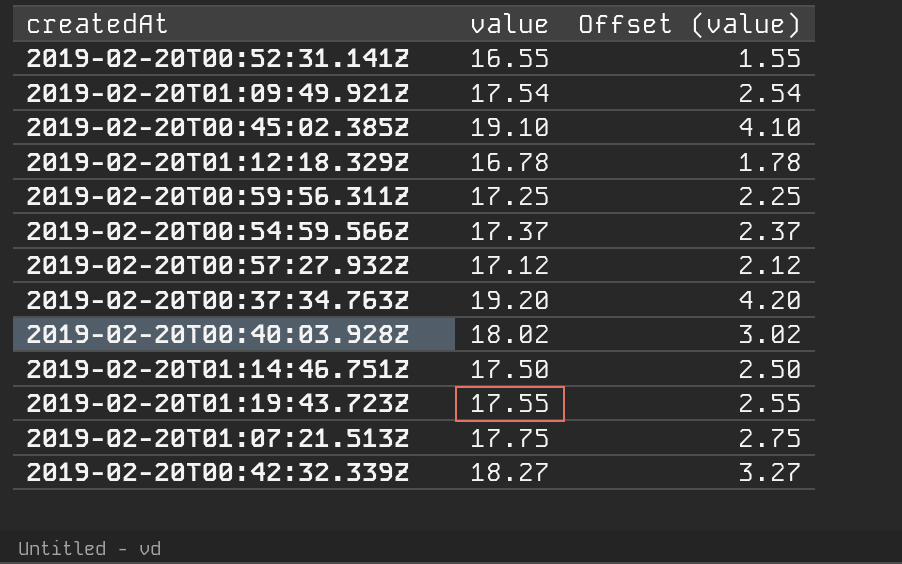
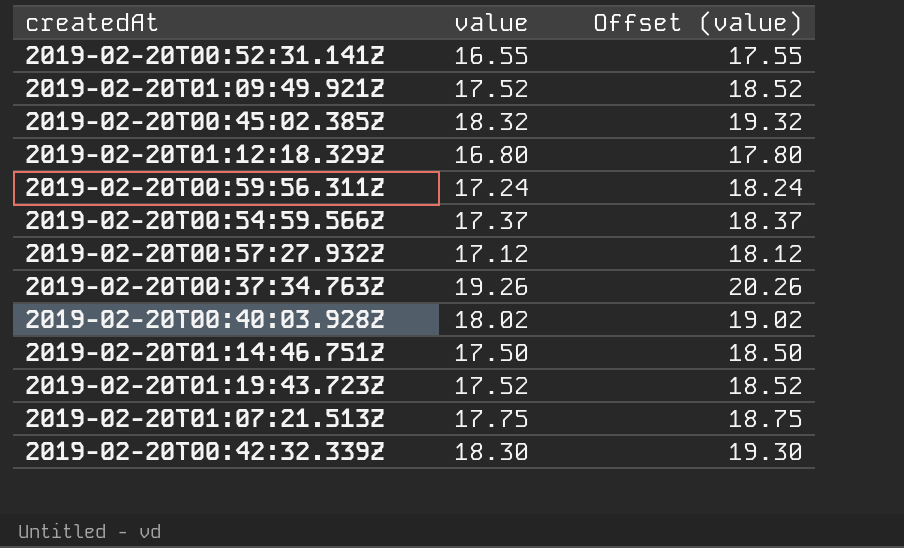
column Offset (value) | formula: [value] - 15 -> [value] + 1
2019-02-20T01:09:49.921Z | value: 17.54 -> 17.52
2019-02-20T00:45:02.385Z | value: 19.10 -> 18.32
2019-02-20T01:12:18.329Z | value: 16.78 -> 16.80
2019-02-20T00:59:56.311Z | value: 17.25 -> 17.24
2019-02-20T00:37:34.763Z | value: 19.20 -> 19.26
2019-02-20T01:19:43.723Z | value: 17.55 -> 17.52
2019-02-20T00:42:32.339Z | value: 18.27 -> 18.30

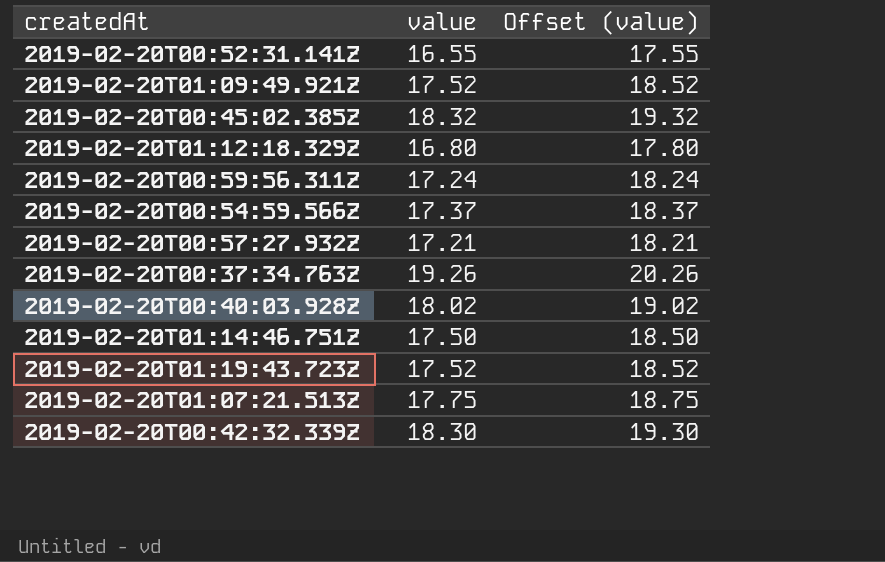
2019-02-20T00:57:27.932Z | value: 17.12 -> 17.21
2019-02-20T00:57:27.932Z | Offset (value): 18.12 -> 18.21

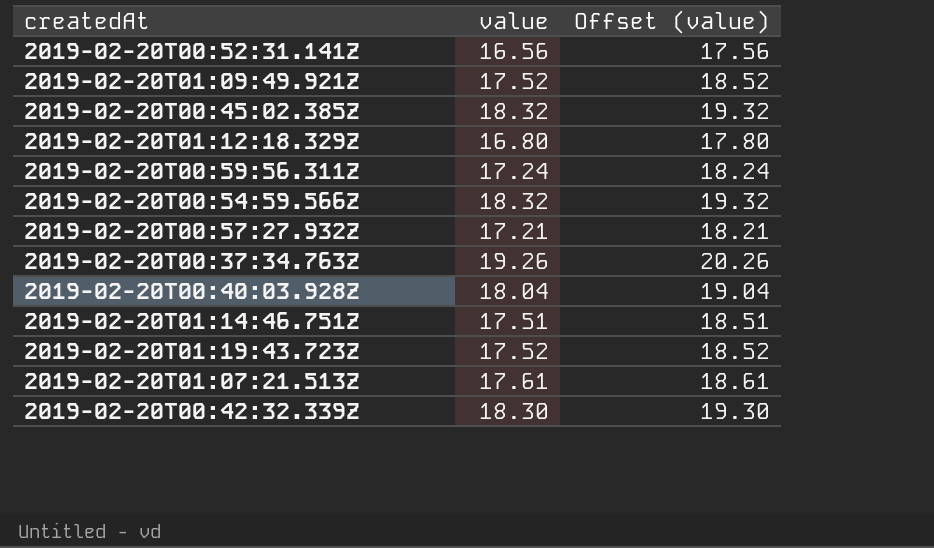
2019-02-20T00:52:31.141Z | value: 16.55 -> 16.56
2019-02-20T00:52:31.141Z | Offset (value): 17.55 -> 17.56
2019-02-20T00:54:59.566Z | value: 17.37 -> 18.32
2019-02-20T00:54:59.566Z | Offset (value): 18.37 -> 19.32
2019-02-20T00:40:03.928Z | value: 18.02 -> 18.04
2019-02-20T00:40:03.928Z | Offset (value): 19.02 -> 19.04
2019-02-20T01:14:46.751Z | value: 17.50 -> 17.51
2019-02-20T01:14:46.751Z | Offset (value): 18.50 -> 18.51
2019-02-20T01:07:21.513Z | value: 17.75 -> 17.61
2019-02-20T01:07:21.513Z | Offset (value): 18.75 -> 18.61

